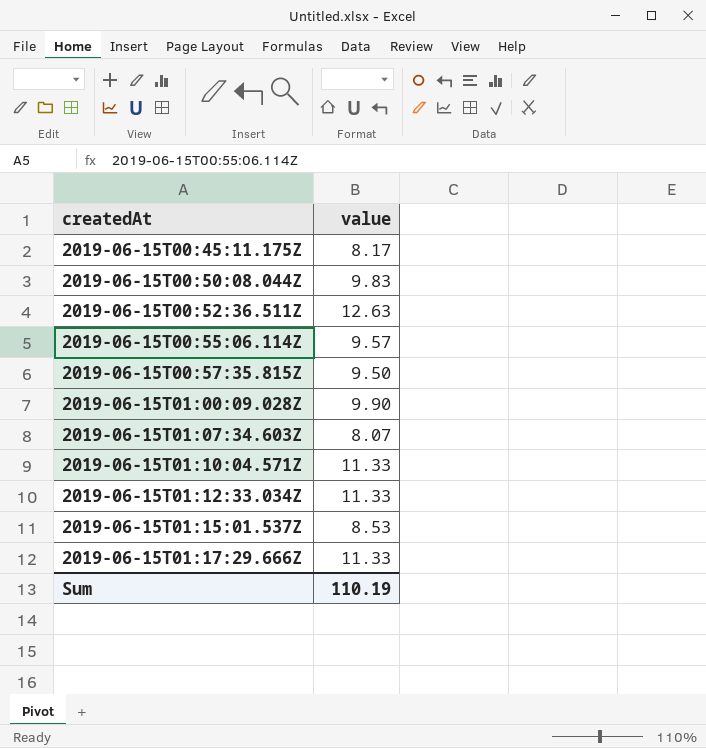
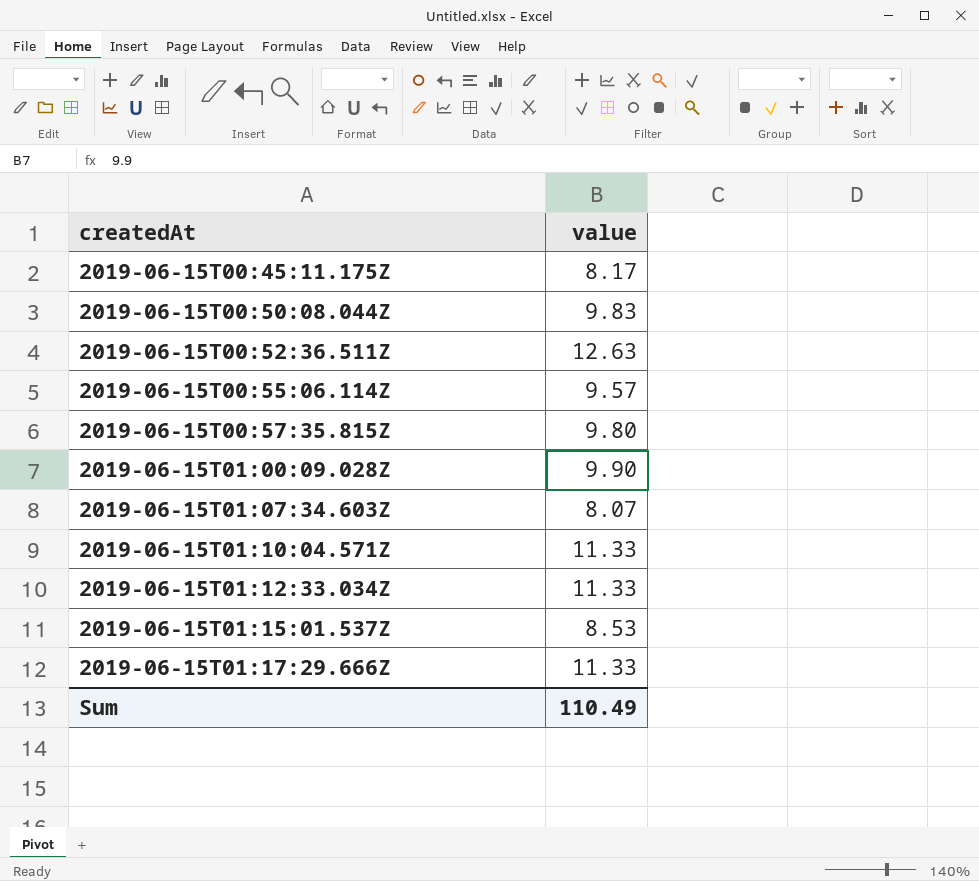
2019-06-15T00:57:35.815Z | value: 9.50 -> 9.80
Sum | value: 110.19 -> 110.49

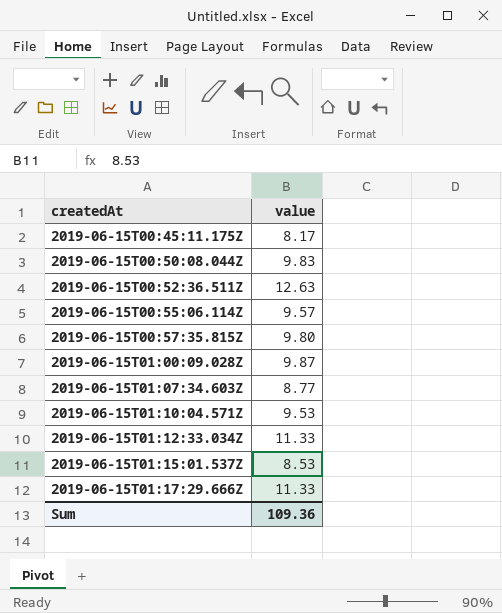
2019-06-15T01:00:09.028Z | value: 9.90 -> 9.87
2019-06-15T01:07:34.603Z | value: 8.07 -> 8.77
2019-06-15T01:10:04.571Z | value: 11.33 -> 9.53
Sum | value: 110.49 -> 109.36

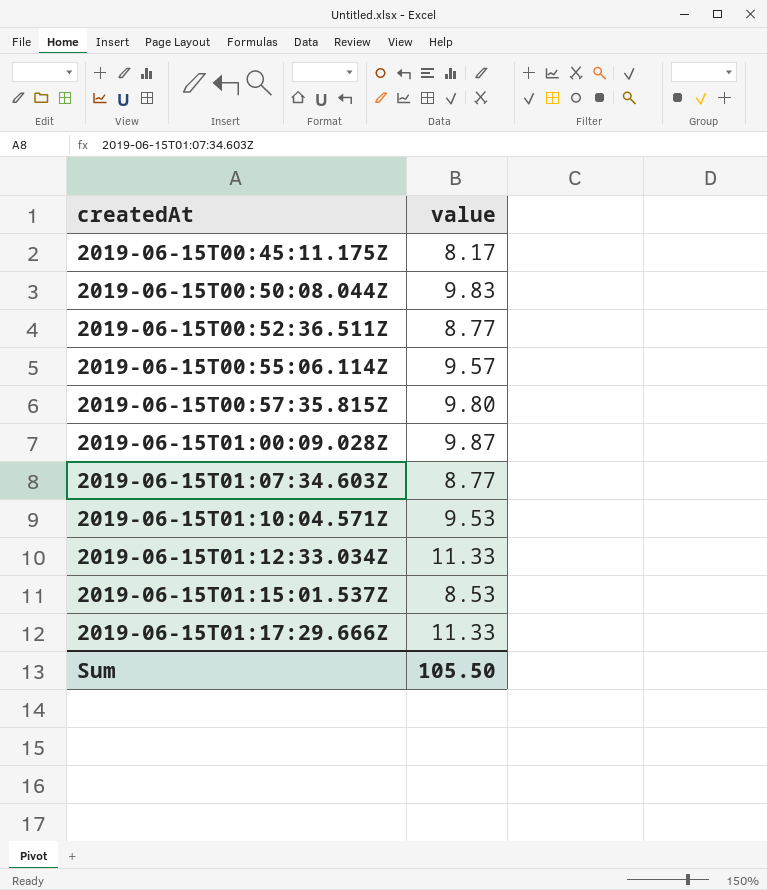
2019-06-15T00:52:36.511Z | value: 12.63 -> 8.77
Sum | value: 109.36 -> 105.50

